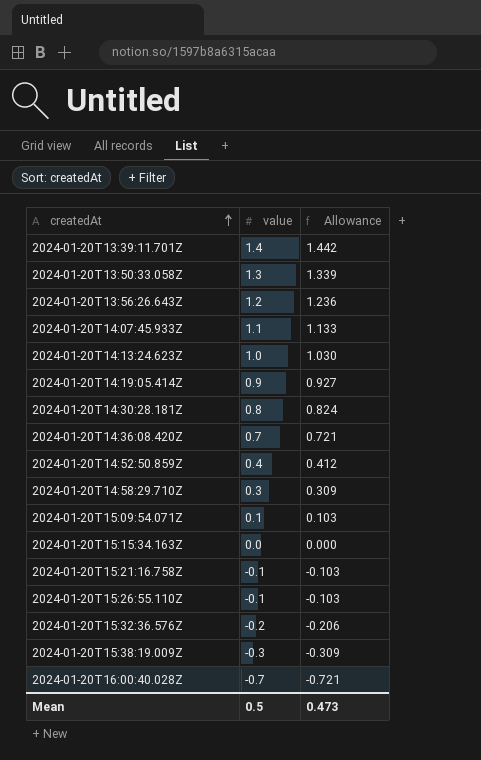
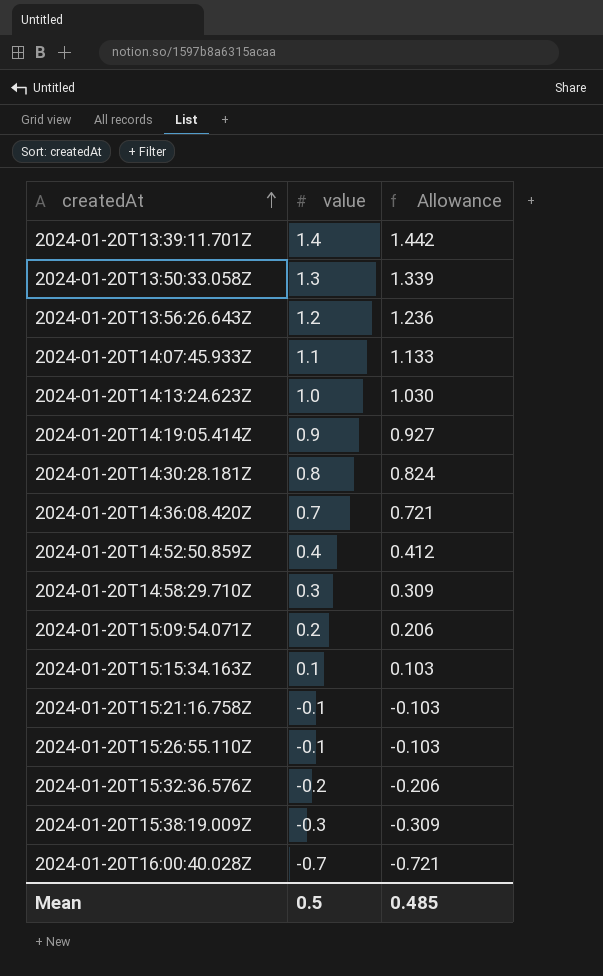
2024-01-20T15:09:54.071Z | value: 0.1 -> 0.2
2024-01-20T15:09:54.071Z | Allowance: 0.103 -> 0.206
2024-01-20T15:15:34.163Z | value: 0.0 -> 0.1
2024-01-20T15:15:34.163Z | Allowance: 0.000 -> 0.103
Mean | Allowance: 0.473 -> 0.485

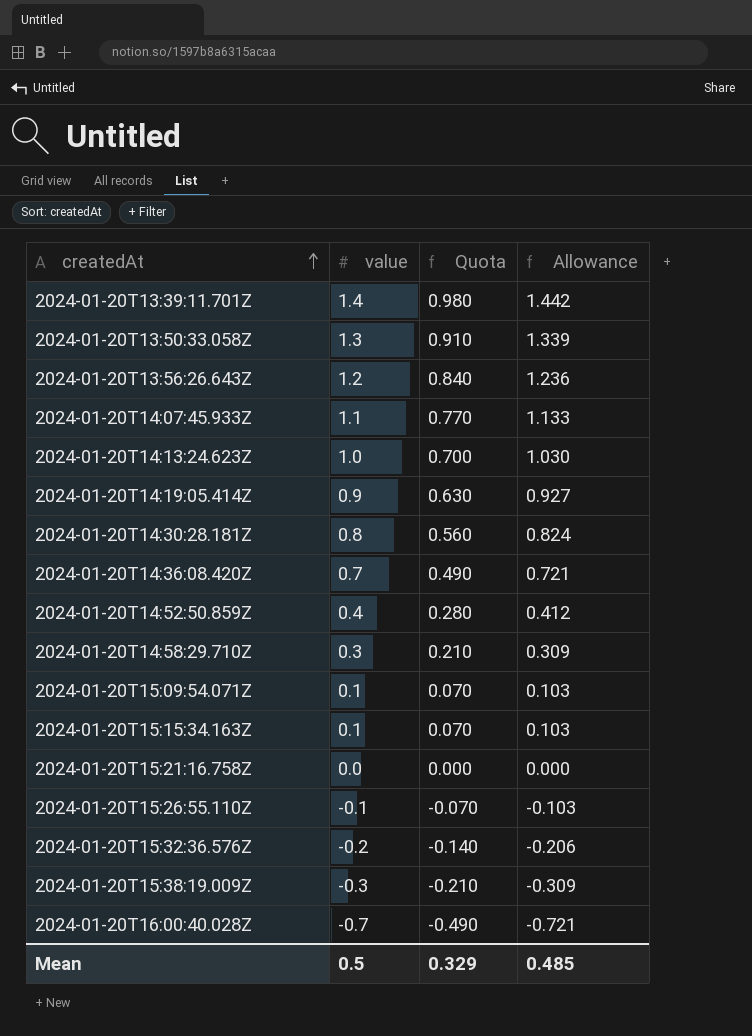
column Quota | formula: none -> [value] * 0.7
2024-01-20T15:09:54.071Z | value: 0.2 -> 0.1
2024-01-20T15:09:54.071Z | Allowance: 0.206 -> 0.103
2024-01-20T15:21:16.758Z | value: -0.1 -> 0.0
2024-01-20T15:21:16.758Z | Allowance: -0.103 -> 0.000

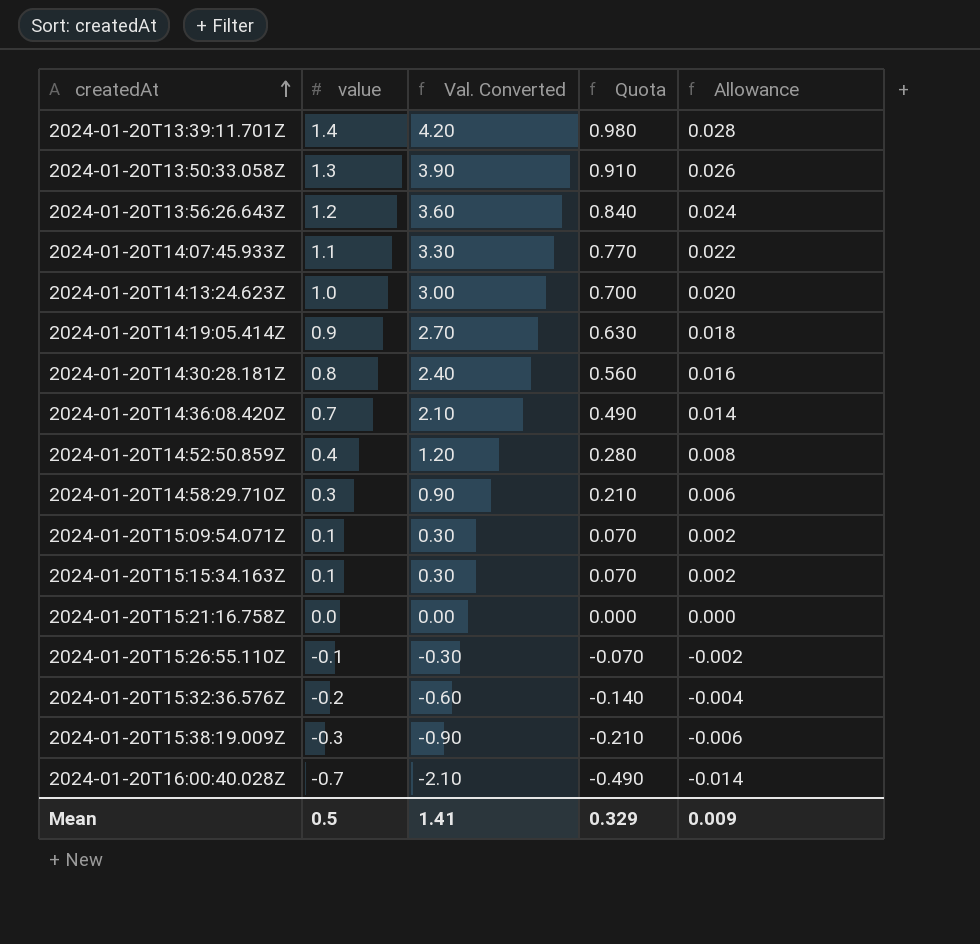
column Val. Converted | formula: none -> [value] * 3
column Allowance | formula: [value] * 1.03 -> [value] * 0.02
Mean | Allowance: 0.485 -> 0.009

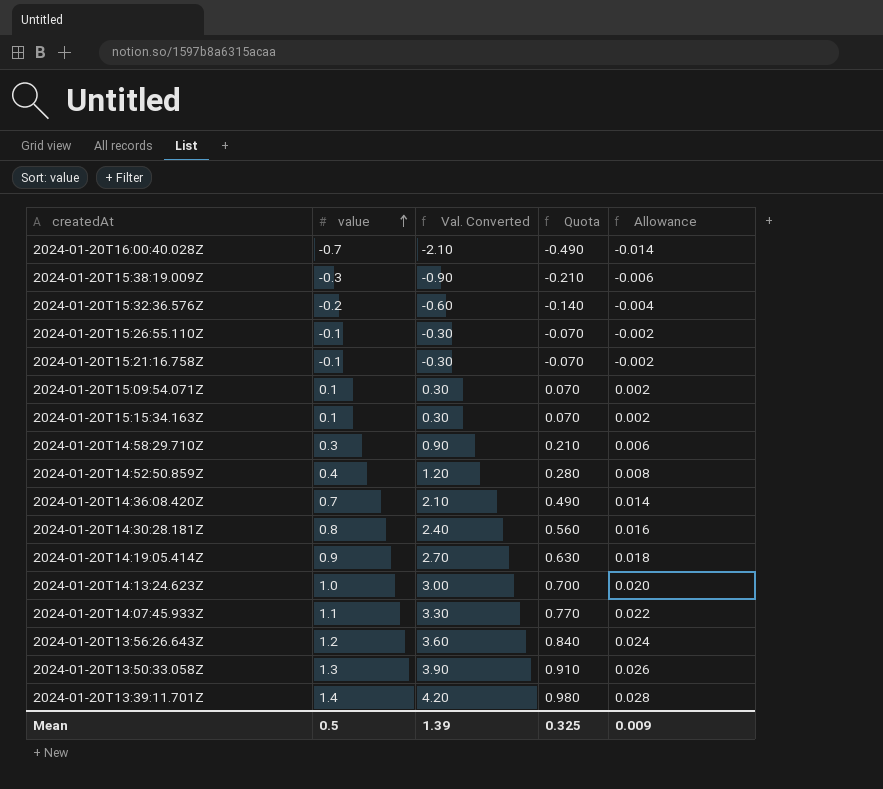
row order: createdAt ascending -> value ascending
2024-01-20T15:21:16.758Z | value: 0.0 -> -0.1
2024-01-20T15:21:16.758Z | Val. Converted: 0.00 -> -0.30
2024-01-20T15:21:16.758Z | Quota: 0.000 -> -0.070
2024-01-20T15:21:16.758Z | Allowance: 0.000 -> -0.002
Mean | Val. Converted: 1.41 -> 1.39
Mean | Quota: 0.329 -> 0.325

